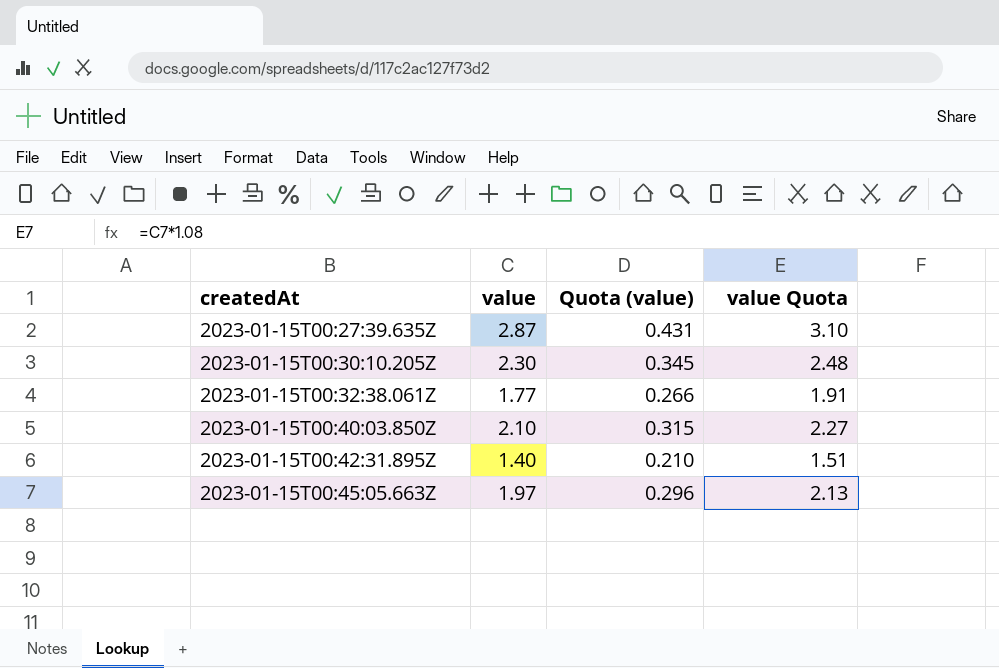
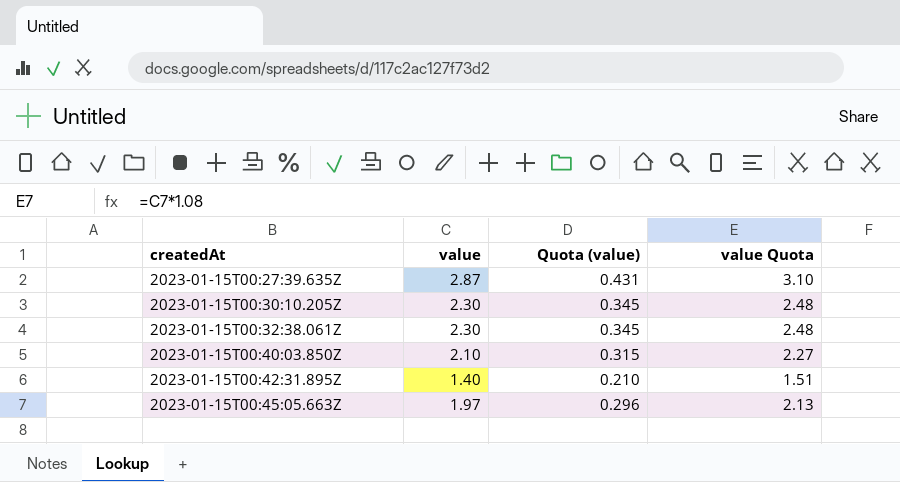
2023-01-15T00:32:38.061Z | value: 1.77 -> 2.30
2023-01-15T00:32:38.061Z | Quota (value): 0.266 -> 0.345
2023-01-15T00:32:38.061Z | value Quota: 1.91 -> 2.48

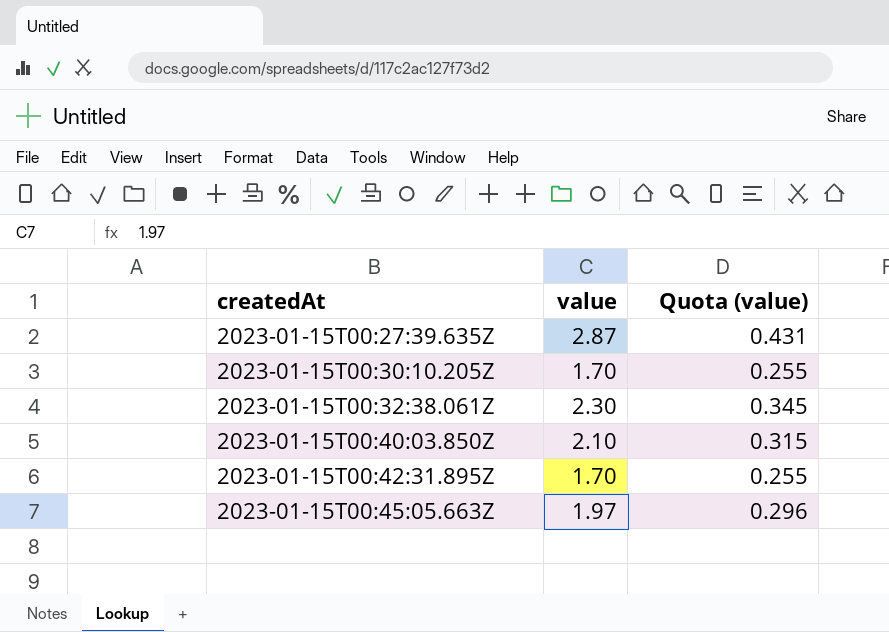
column value Quota | formula: [value] * 1.08 -> none
2023-01-15T00:30:10.205Z | value: 2.30 -> 1.70
2023-01-15T00:30:10.205Z | Quota (value): 0.345 -> 0.255
2023-01-15T00:42:31.895Z | value: 1.40 -> 1.70
2023-01-15T00:42:31.895Z | Quota (value): 0.210 -> 0.255

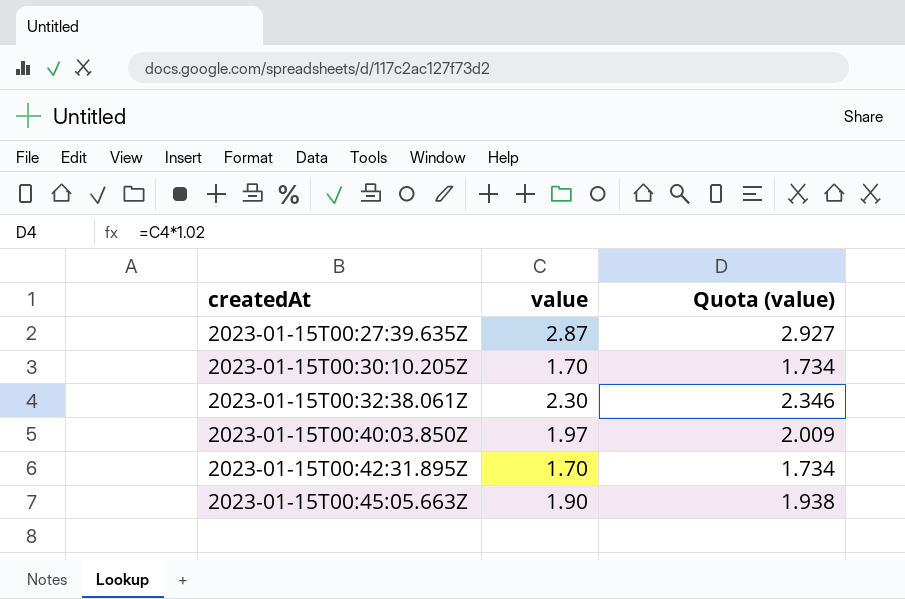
column Quota (value) | formula: [value] * 0.15 -> [value] * 1.02
2023-01-15T00:40:03.850Z | value: 2.10 -> 1.97
2023-01-15T00:45:05.663Z | value: 1.97 -> 1.90

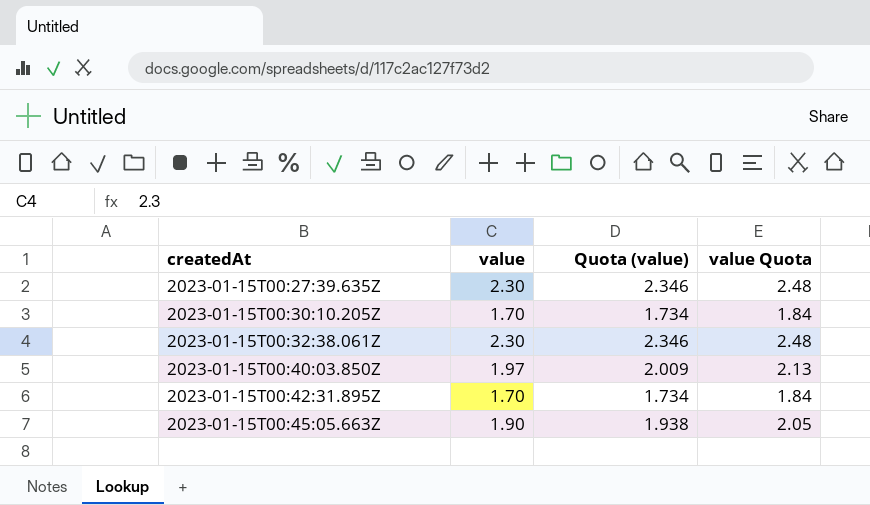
column value Quota | formula: none -> [value] * 1.08
2023-01-15T00:27:39.635Z | value: 2.87 -> 2.30
2023-01-15T00:27:39.635Z | Quota (value): 2.927 -> 2.346

